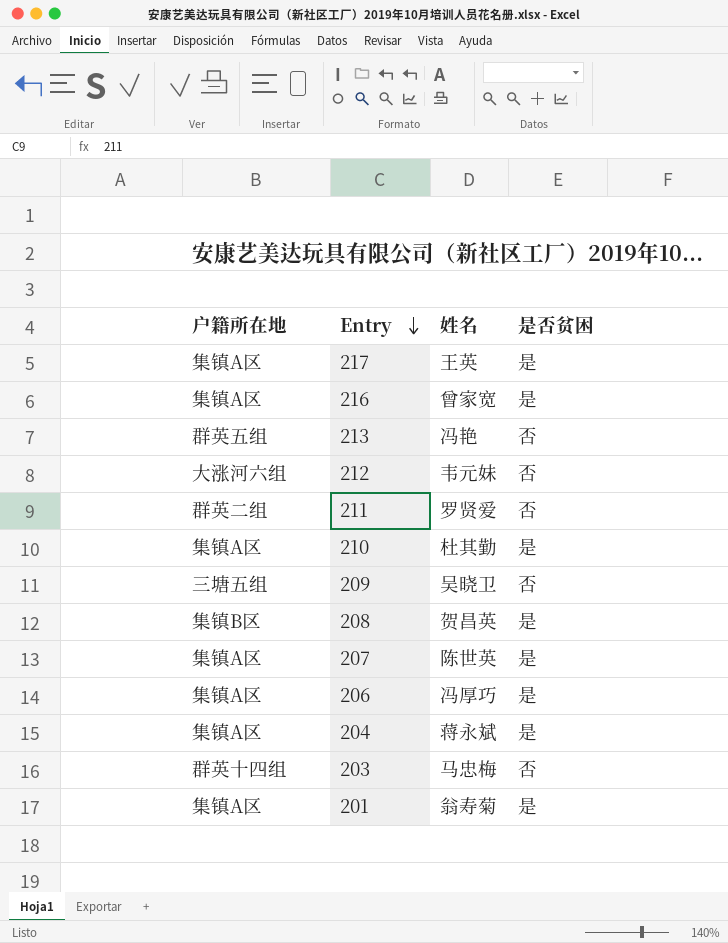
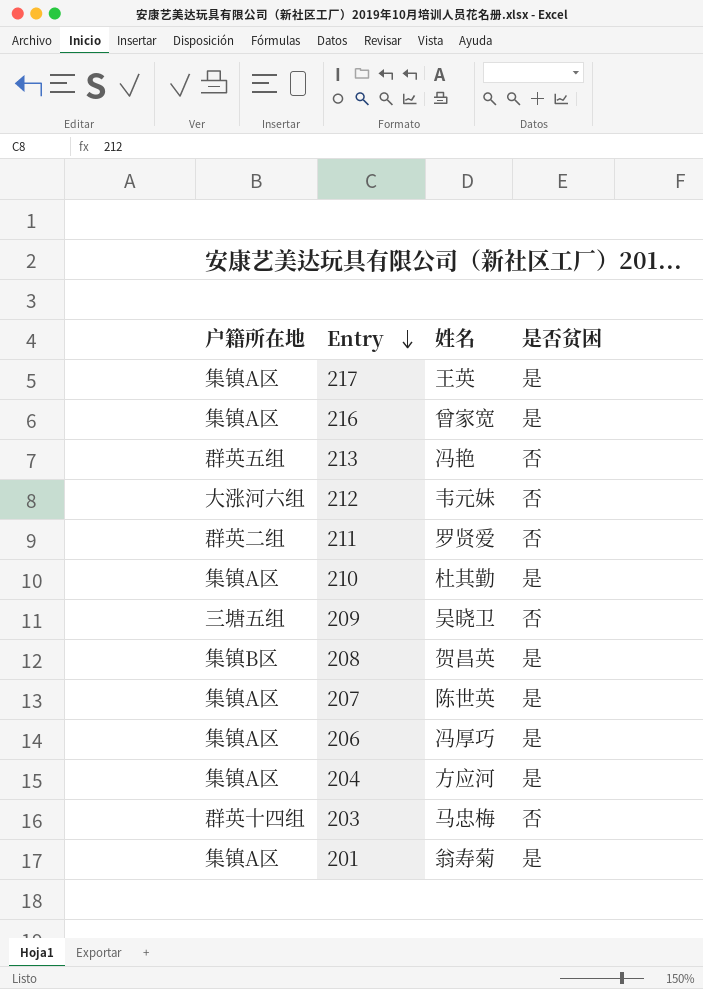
204 | 姓名: 蒋永斌 -> 方应河

